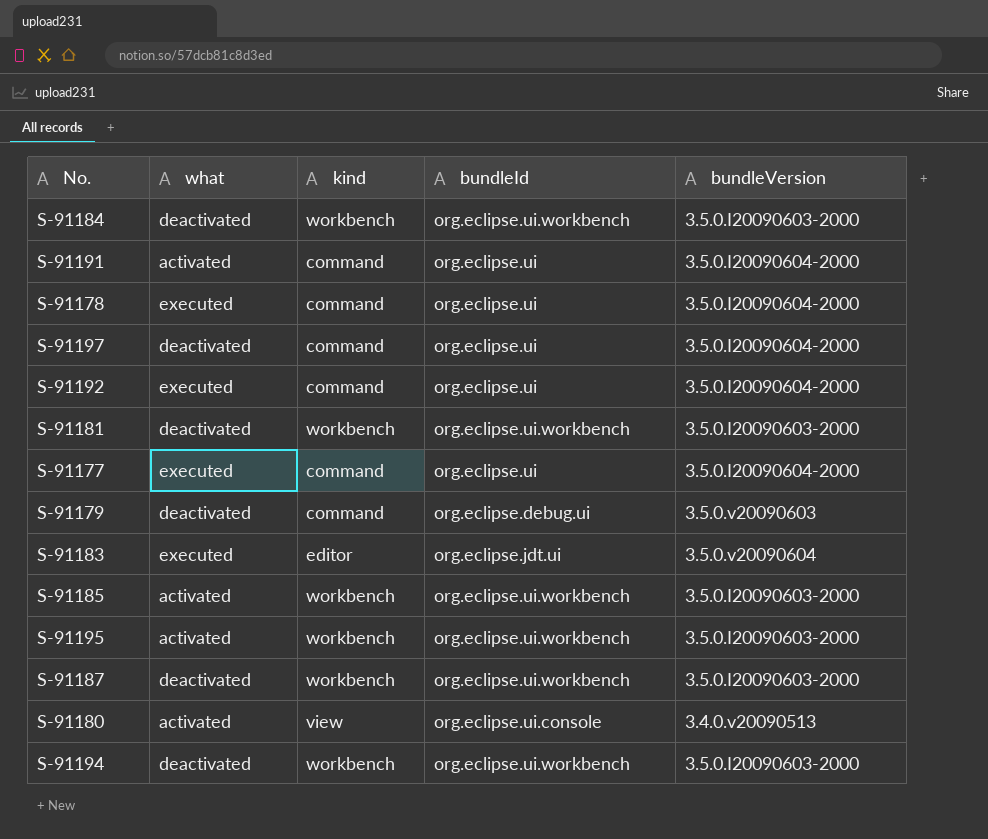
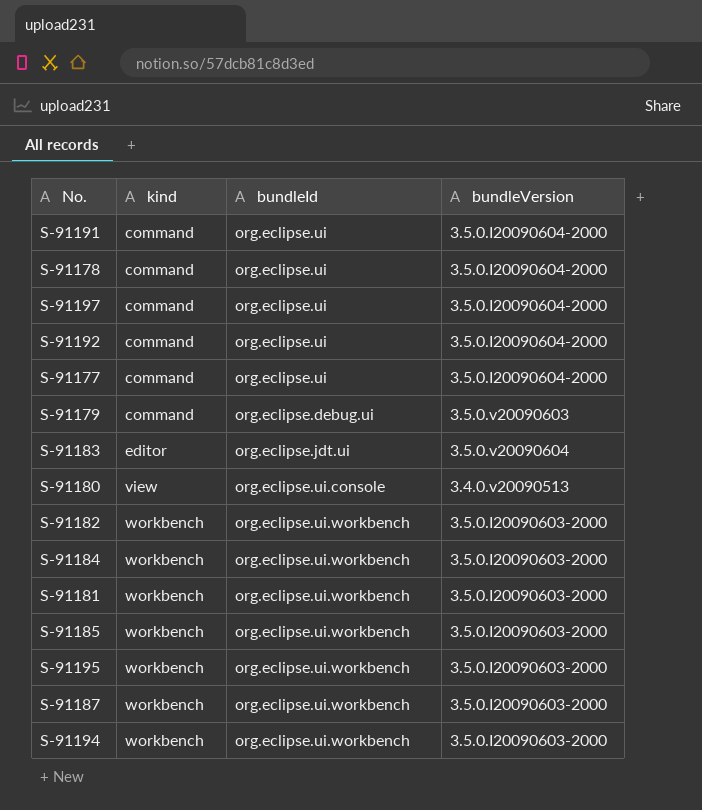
row order: none -> kind ascending
column what | position: 2 -> none
row S-91182: none -> workbench | org.eclipse.ui.workbench | 3.5.0.I20090603-2000

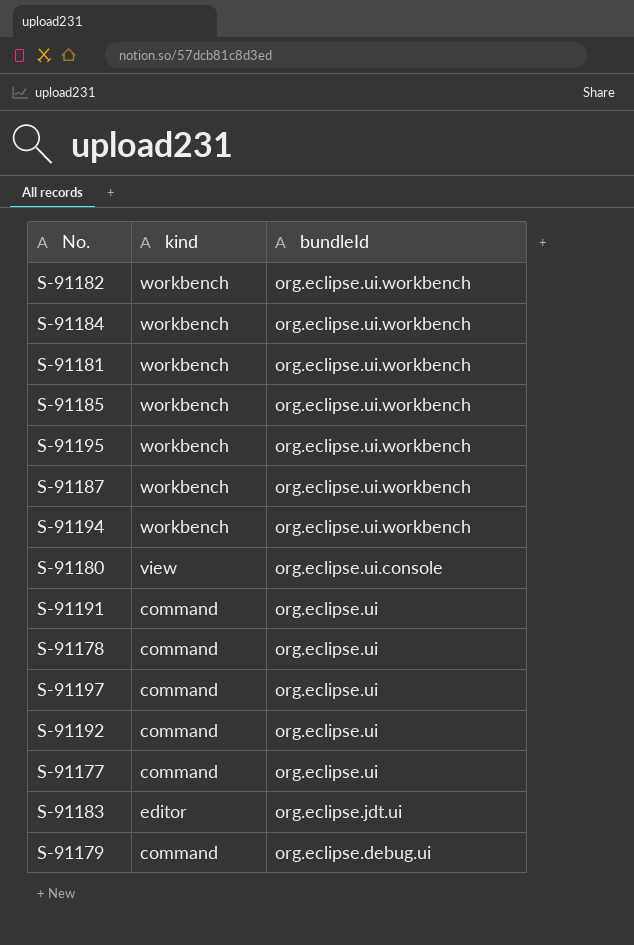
row order: kind ascending -> bundleId descending
column bundleVersion | position: 4 -> none

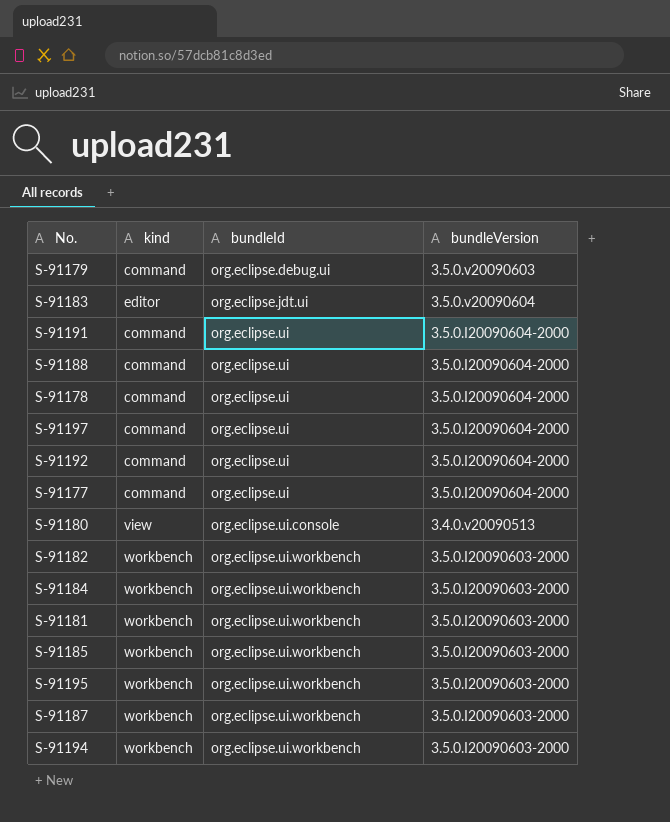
row order: bundleId descending -> bundleId ascending
column bundleVersion | position: none -> 4
row S-91188: none -> command | org.eclipse.ui | 3.5.0.I20090604-2000

